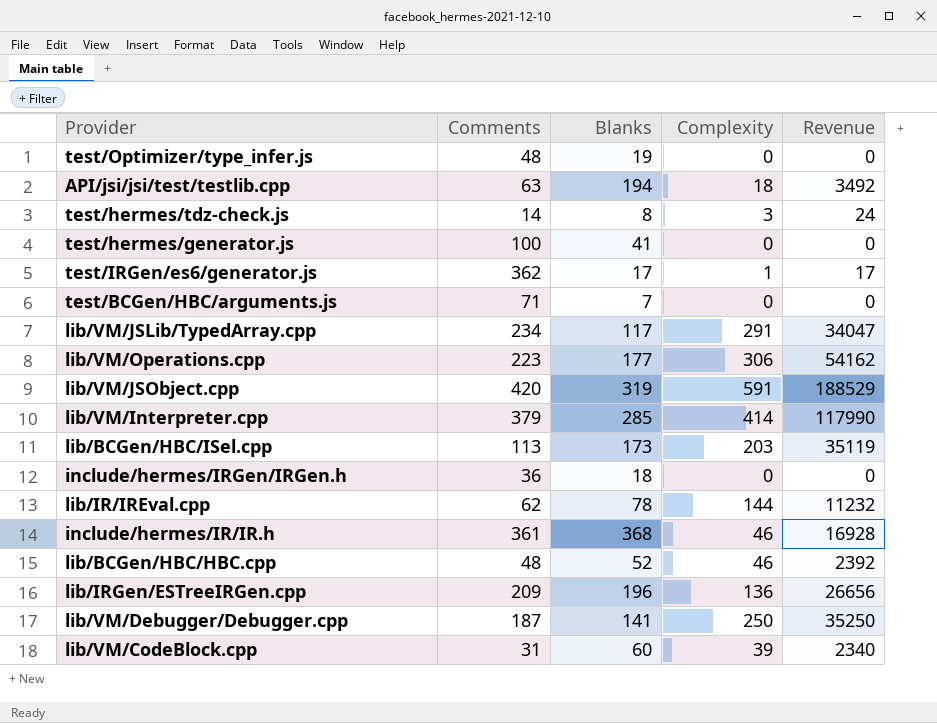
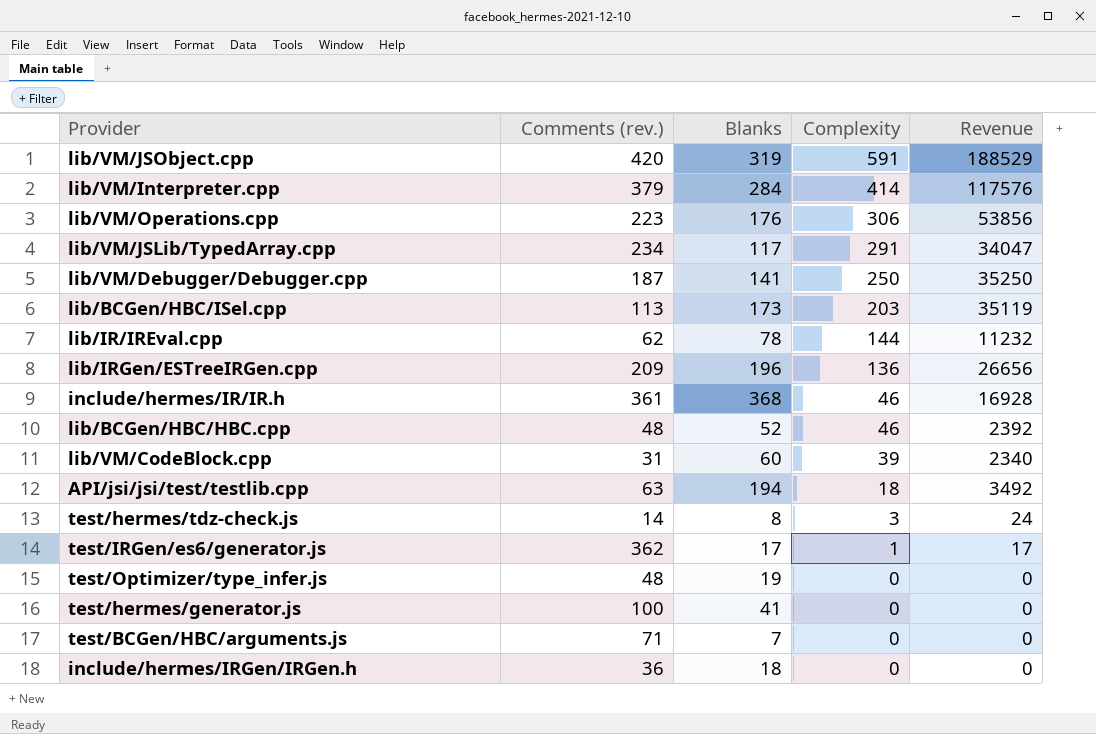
row order: none -> Complexity descending
column name: Comments -> Comments (rev.)
lib/VM/Interpreter.cpp | Blanks: 285 -> 284
lib/VM/Interpreter.cpp | Revenue: 117990 -> 117576
lib/VM/Operations.cpp | Blanks: 177 -> 176
lib/VM/Operations.cpp | Revenue: 54162 -> 53856

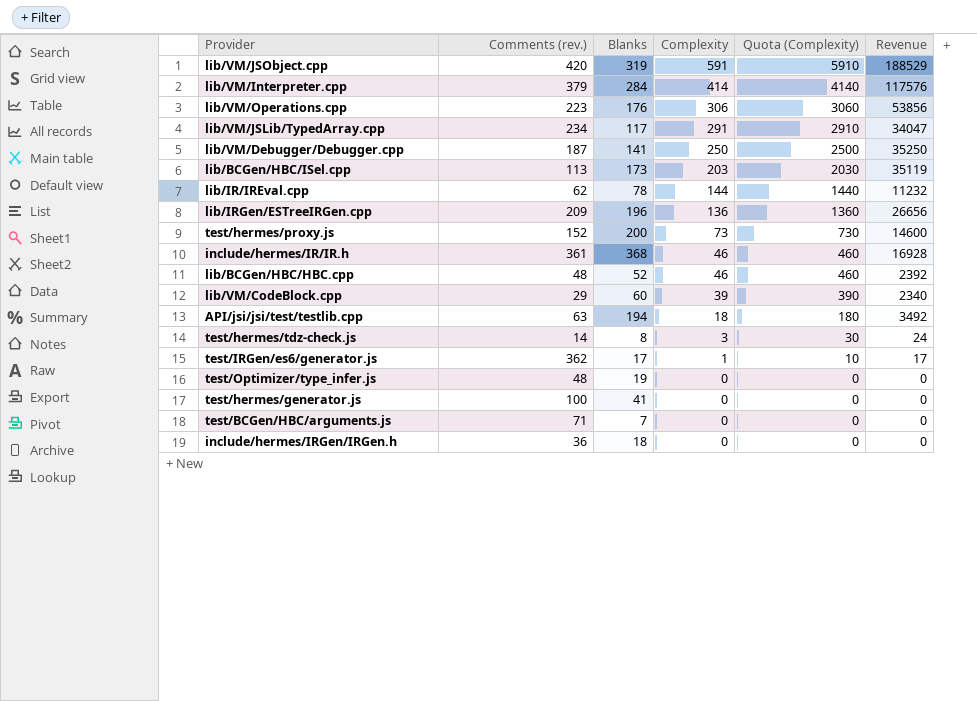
column Quota (Complexity) | formula: none -> [Complexity] * 10
row test/hermes/proxy.js: none -> 152 | 200 | 73 | 730 | 14600
lib/VM/CodeBlock.cpp | Comments (rev.): 31 -> 29

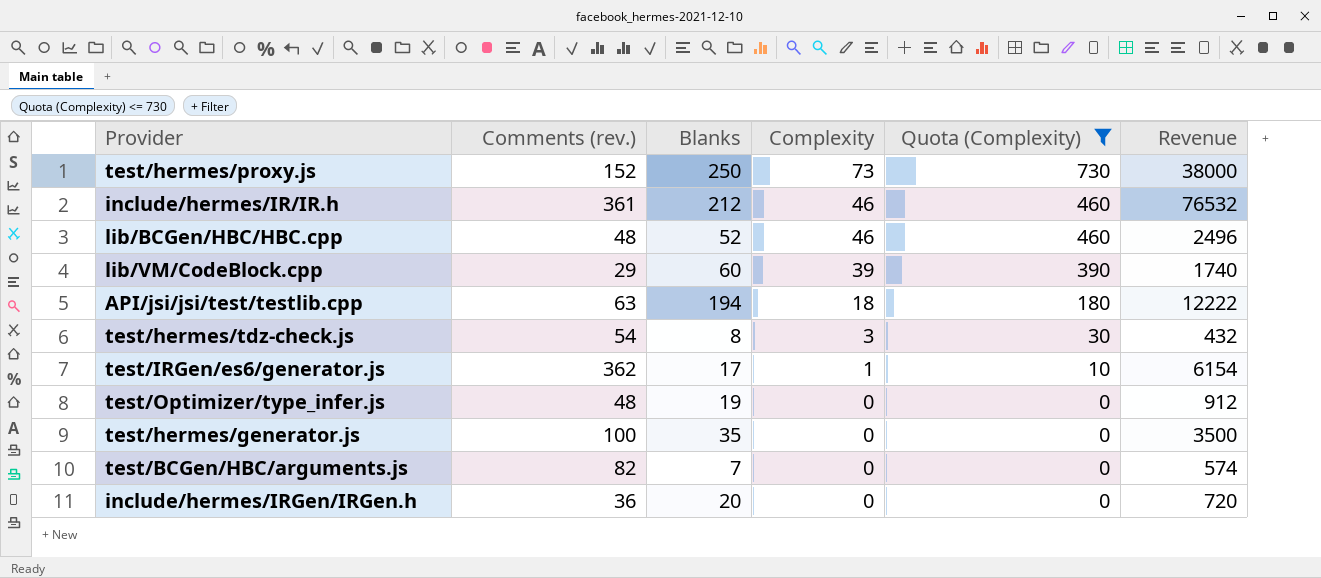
filter: none -> Quota (Complexity) <= 730
column Revenue | formula: [Blanks] * [Complexity] -> [Comments (rev.)] * [Blanks]
test/hermes/proxy.js | Blanks: 200 -> 250
include/hermes/IR/IR.h | Blanks: 368 -> 212
test/hermes/tdz-check.js | Comments (rev.): 14 -> 54
test/hermes/generator.js | Blanks: 41 -> 35
test/BCGen/HBC/arguments.js | Comments (rev.): 71 -> 82
include/hermes/IRGen/IRGen.h | Blanks: 18 -> 20

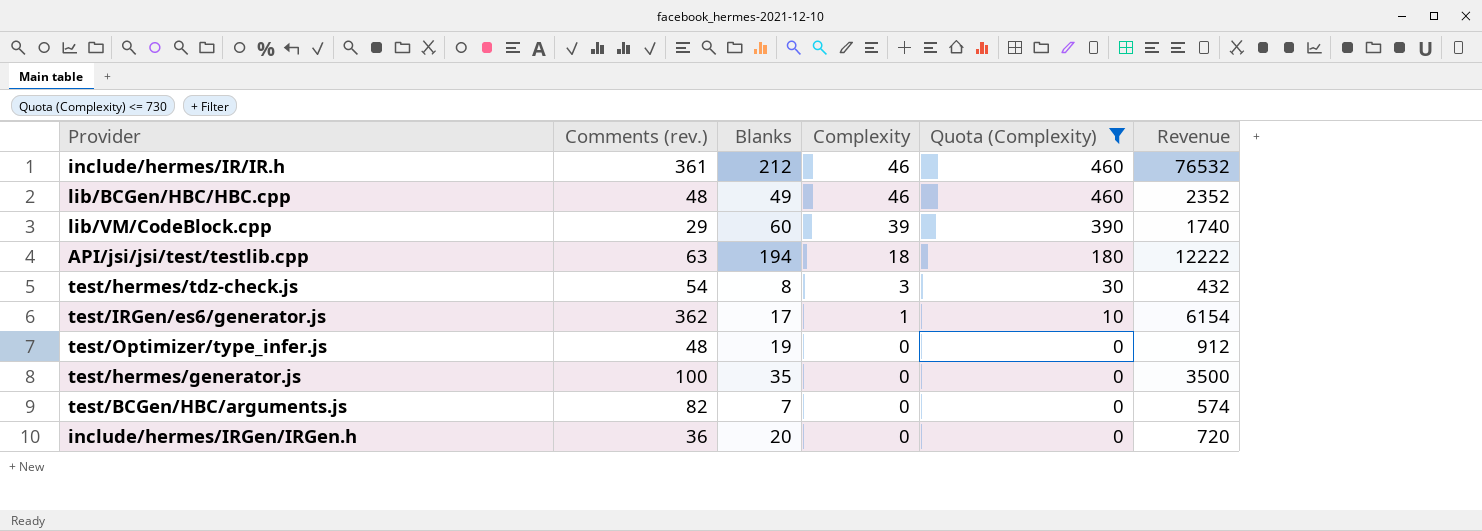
row test/hermes/proxy.js: 152 | 250 | 73 | 730 | 38000 -> none
lib/BCGen/HBC/HBC.cpp | Blanks: 52 -> 49
lib/BCGen/HBC/HBC.cpp | Revenue: 2496 -> 2352

